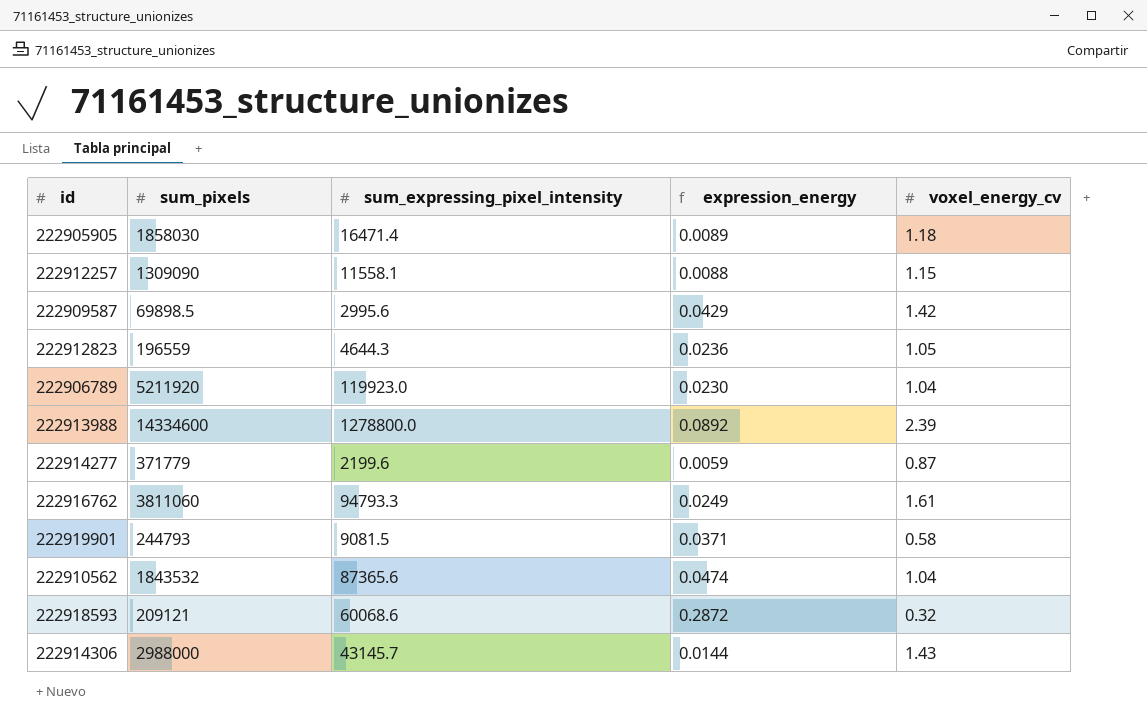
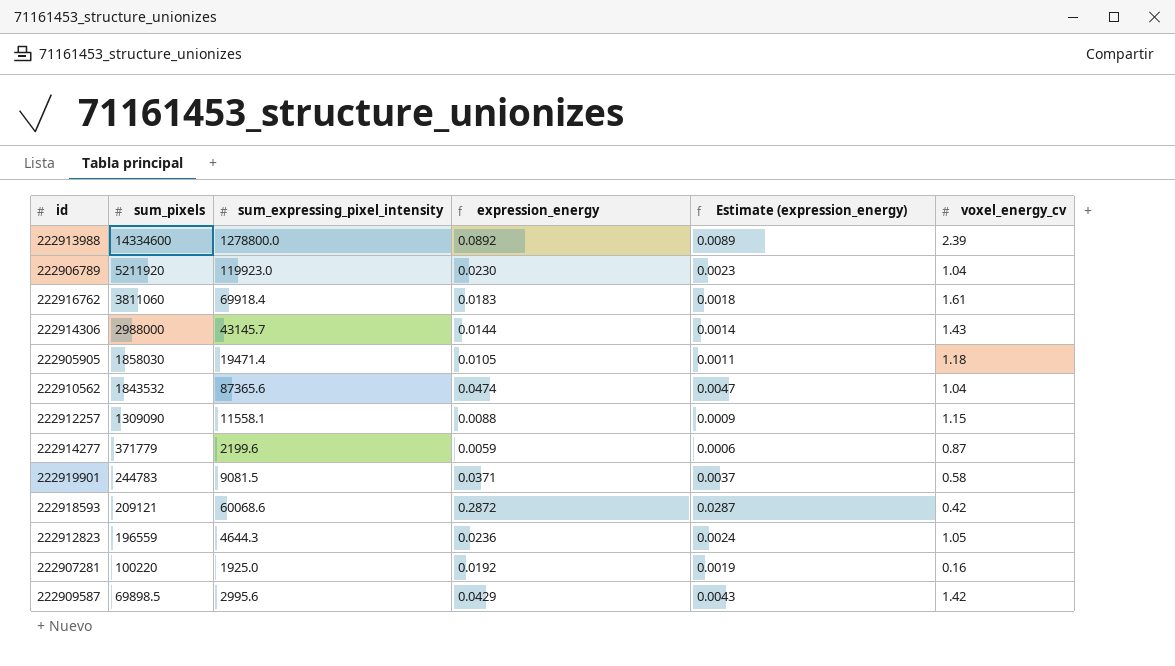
row order: none -> sum_pixels descending
column Estimate (expression_energy) | formula: none -> [expression_energy] * 0.1
222916762 | sum_expressing_pixel_intensity: 94793.3 -> 69918.4
222916762 | expression_energy: 0.0249 -> 0.0183
222905905 | sum_expressing_pixel_intensity: 16471.4 -> 19471.4
222905905 | expression_energy: 0.0089 -> 0.0105
222919901 | sum_pixels: 244793 -> 244783
222918593 | voxel_energy_cv: 0.32 -> 0.42
row 222907281: none -> 100220 | 1925.0 | 0.0192 | 0.0019 | 0.16

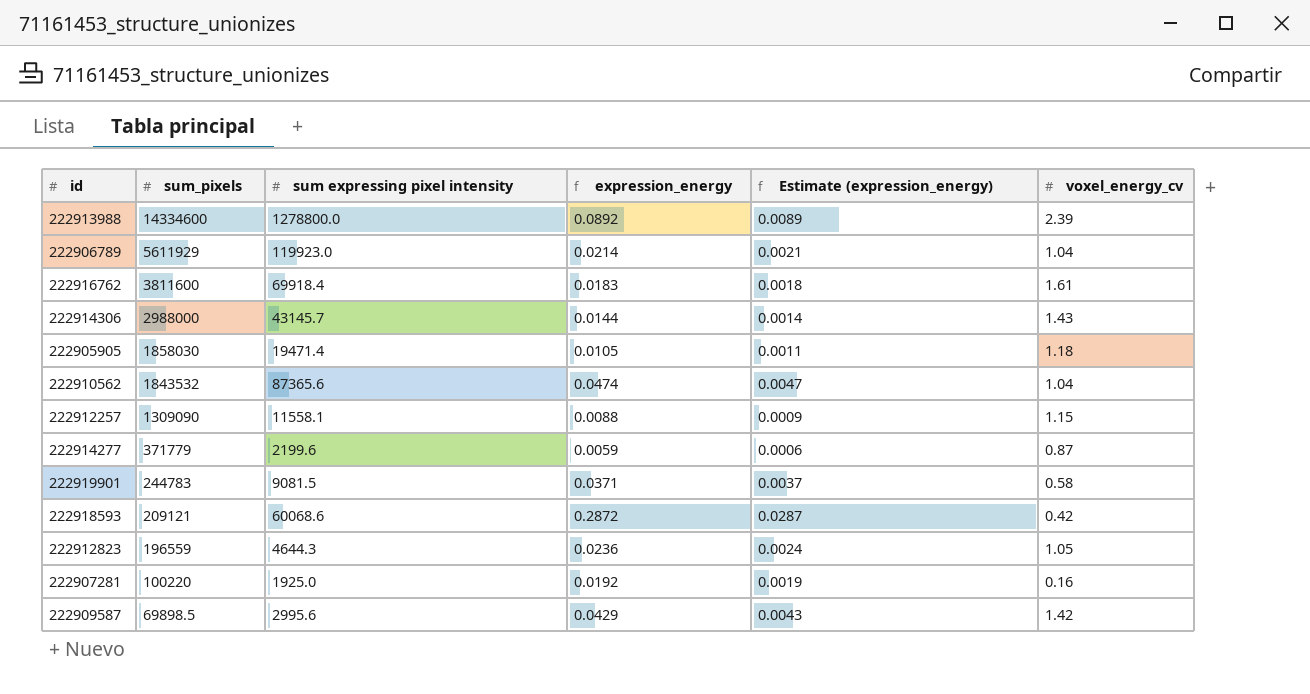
column name: sum_expressing_pixel_intensity -> sum expressing pixel intensity
222906789 | sum_pixels: 5211920 -> 5611929
222906789 | expression_energy: 0.0230 -> 0.0214
222906789 | Estimate (expression_energy): 0.0023 -> 0.0021
222916762 | sum_pixels: 3811060 -> 3811600

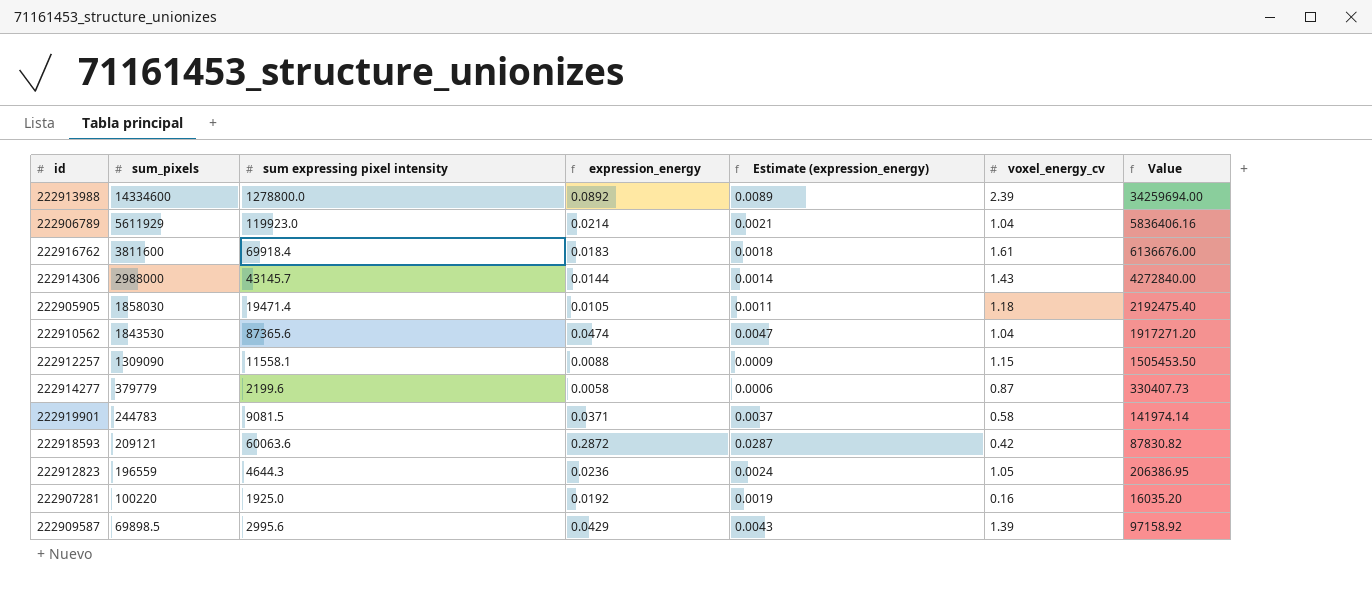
column Value | formula: none -> [sum_pixels] * [voxel_energy_cv]
222910562 | sum_pixels: 1843532 -> 1843530
222914277 | sum_pixels: 371779 -> 379779
222914277 | expression_energy: 0.0059 -> 0.0058
222918593 | sum expressing pixel intensity: 60068.6 -> 60063.6
222909587 | voxel_energy_cv: 1.42 -> 1.39

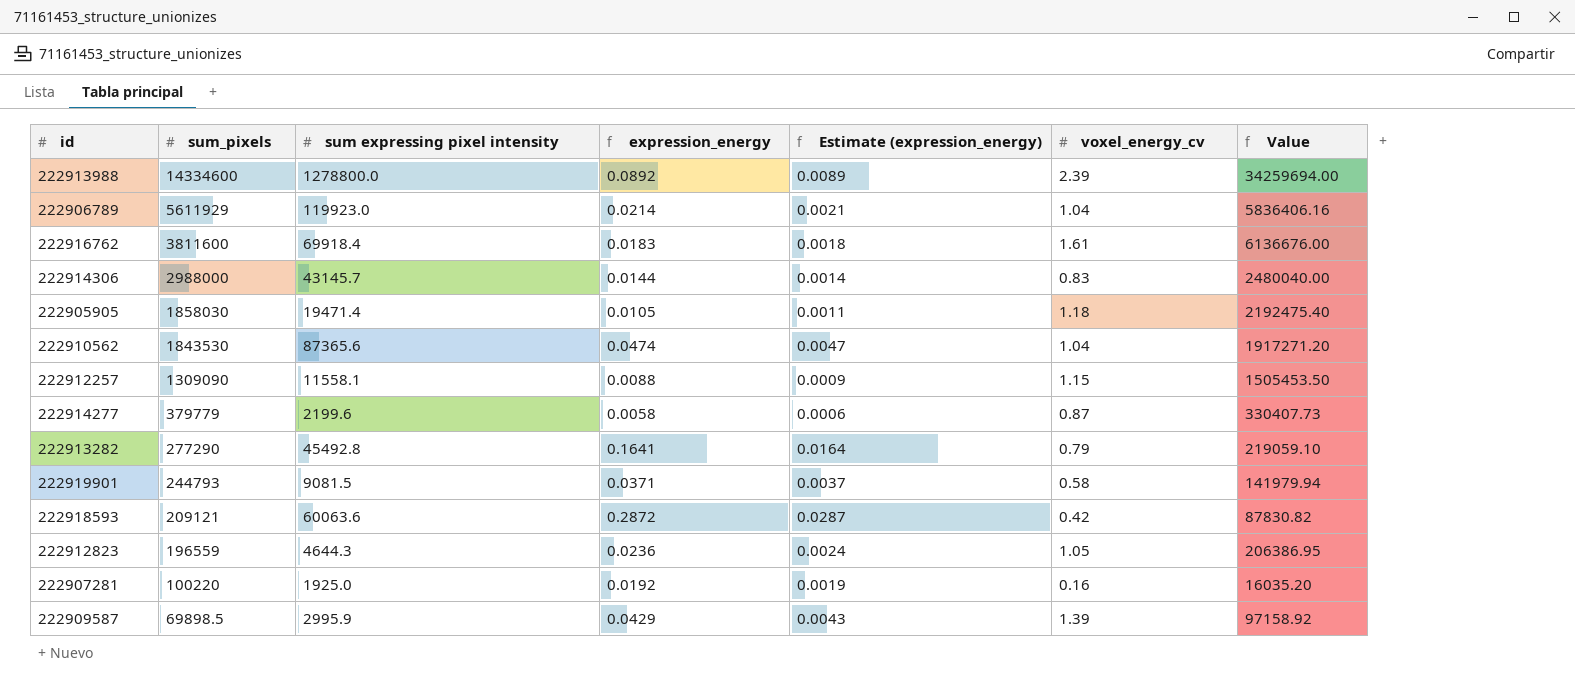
222914306 | voxel_energy_cv: 1.43 -> 0.83
222914306 | Value: 4272840.00 -> 2480040.00
row 222913282: none -> 277290 | 45492.8 | 0.1641 | 0.0164 | 0.79 | 219059.10
222919901 | sum_pixels: 244783 -> 244793
222919901 | Value: 141974.14 -> 141979.94
222909587 | sum expressing pixel intensity: 2995.6 -> 2995.9

